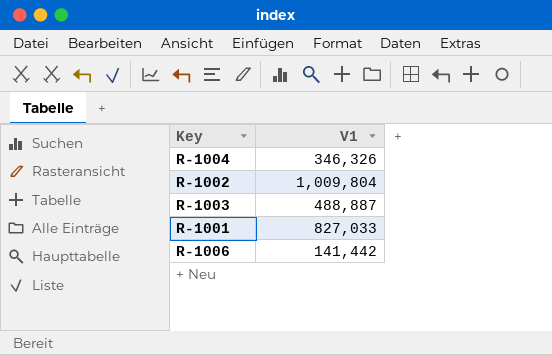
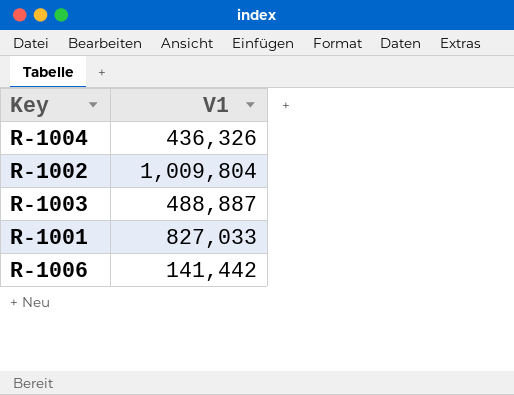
R-1004 | V1: 346,326 -> 436,326

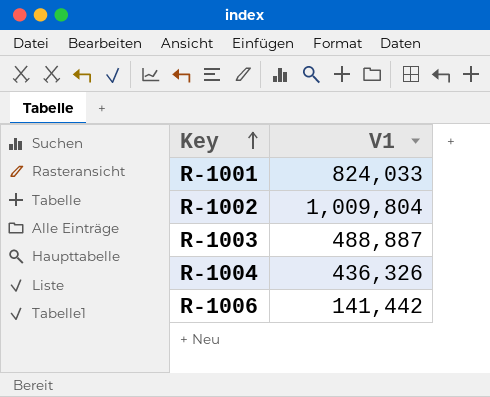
row order: none -> Key ascending
R-1001 | V1: 827,033 -> 824,033

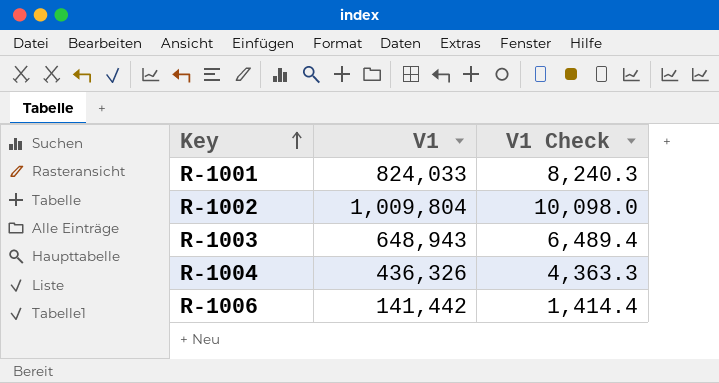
column V1 Check | formula: none -> [V1] * 0.01
R-1003 | V1: 488,887 -> 648,943

